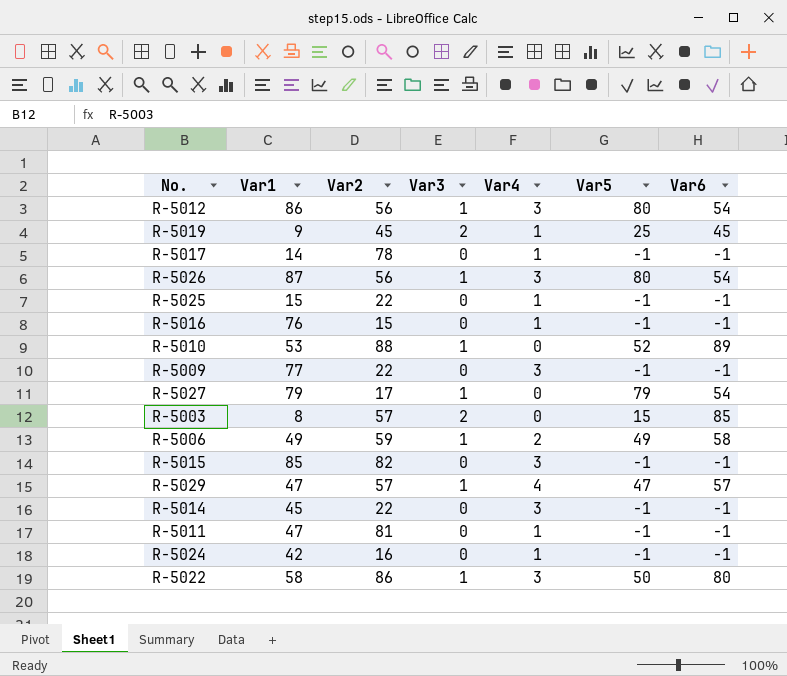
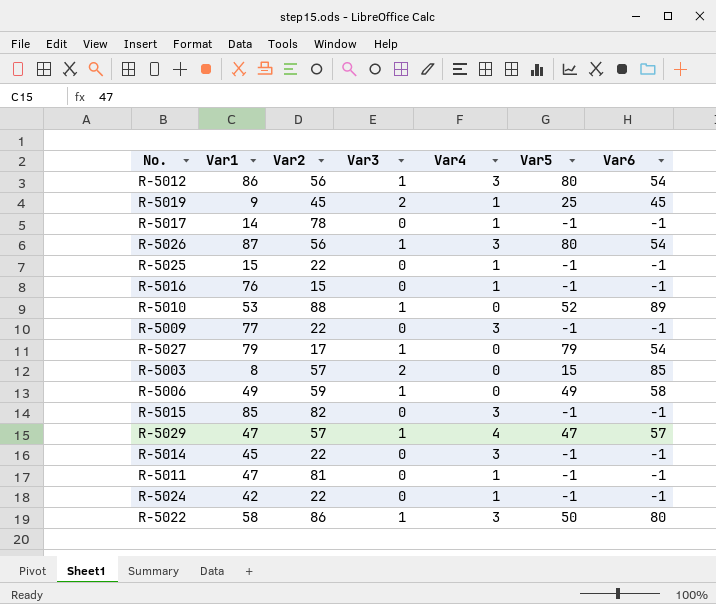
R-5006 | Var4: 2 -> 0
R-5024 | Var2: 16 -> 22

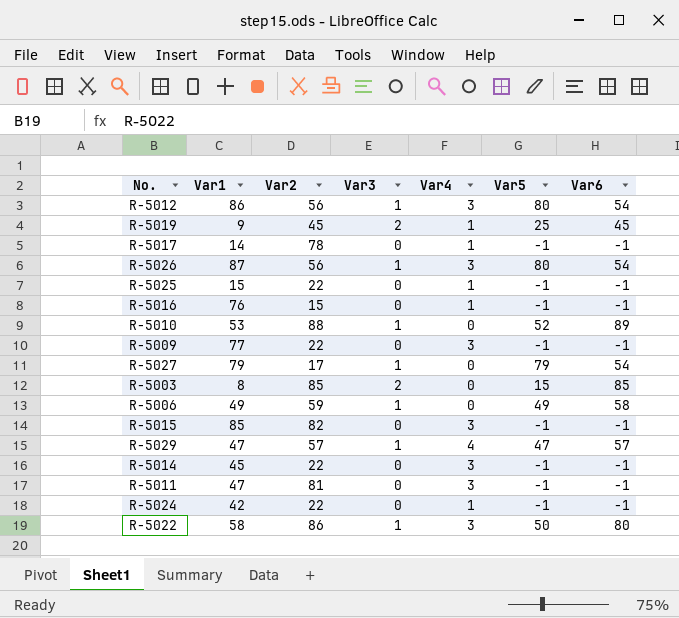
R-5003 | Var2: 57 -> 85
R-5011 | Var4: 1 -> 3

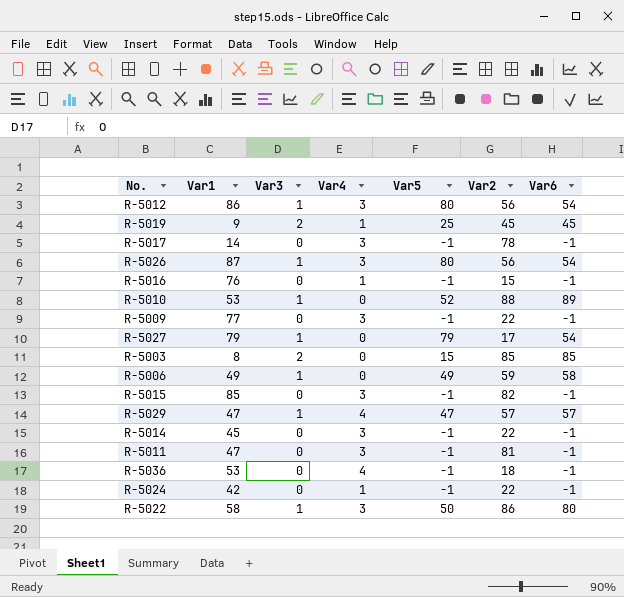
column Var2 | position: 3 -> 6
row R-5025: 15 | 22 | 0 | 1 | -1 | -1 -> none
R-5017 | Var4: 1 -> 3
row R-5036: none -> 53 | 0 | 4 | -1 | 18 | -1

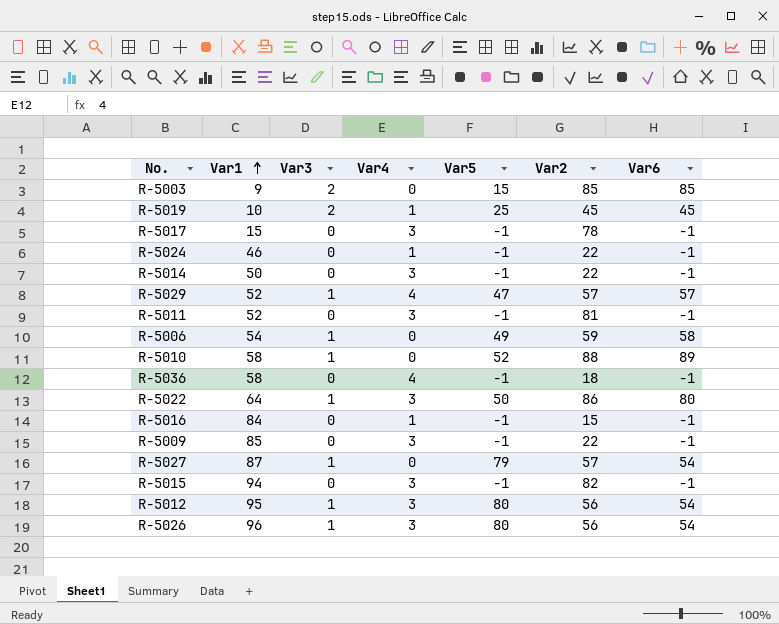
row order: none -> Var1 ascending
R-5003 | Var1: 8 -> 9
R-5019 | Var1: 9 -> 10
R-5017 | Var1: 14 -> 15
R-5024 | Var1: 42 -> 46
R-5014 | Var1: 45 -> 50
R-5029 | Var1: 47 -> 52
R-5011 | Var1: 47 -> 52
R-5006 | Var1: 49 -> 54
R-5010 | Var1: 53 -> 58
R-5036 | Var1: 53 -> 58
R-5022 | Var1: 58 -> 64
R-5016 | Var1: 76 -> 84
R-5009 | Var1: 77 -> 85
R-5027 | Var1: 79 -> 87
R-5027 | Var2: 17 -> 57
R-5015 | Var1: 85 -> 94
R-5012 | Var1: 86 -> 95
R-5026 | Var1: 87 -> 96

